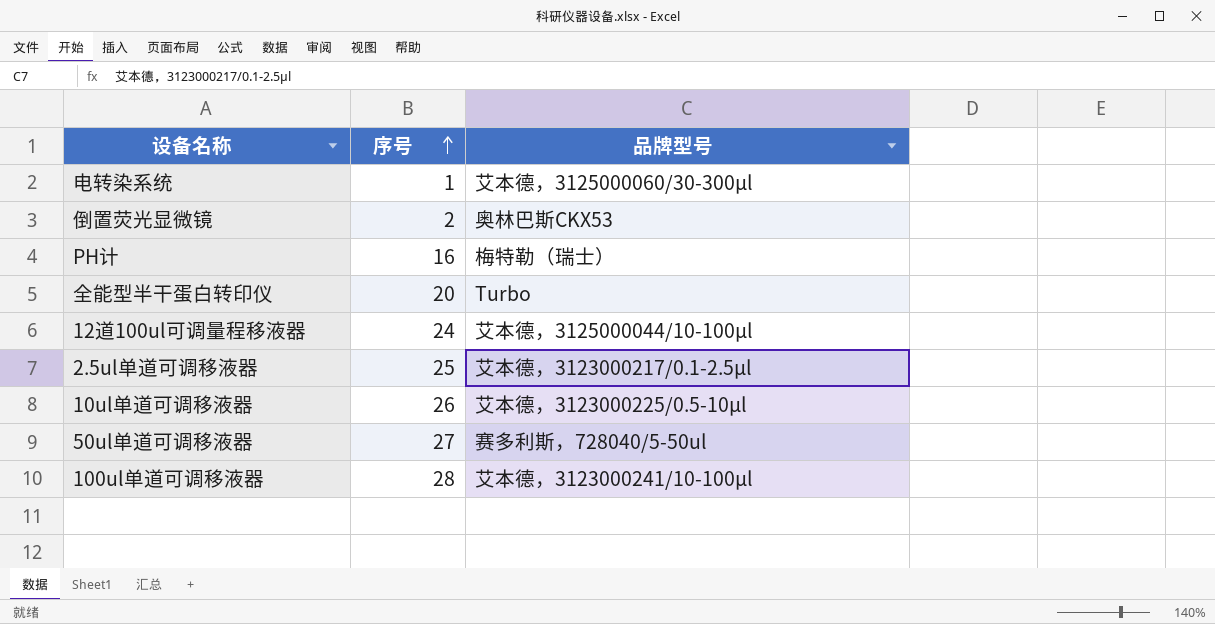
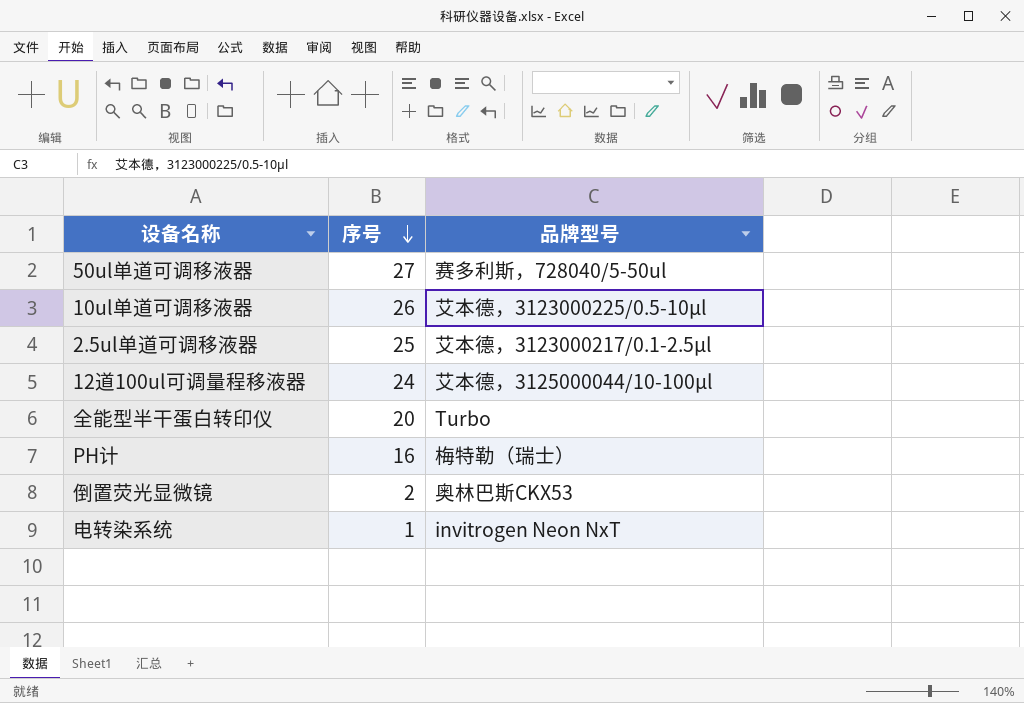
row order: 序号 ascending -> 序号 descending
row 100ul单道可调移液器: 28 | 艾本德，3123000241/10-100μl -> none
电转染系统 | 品牌型号: 艾本德，3125000060/30-300μl -> invitrogen Neon NxT

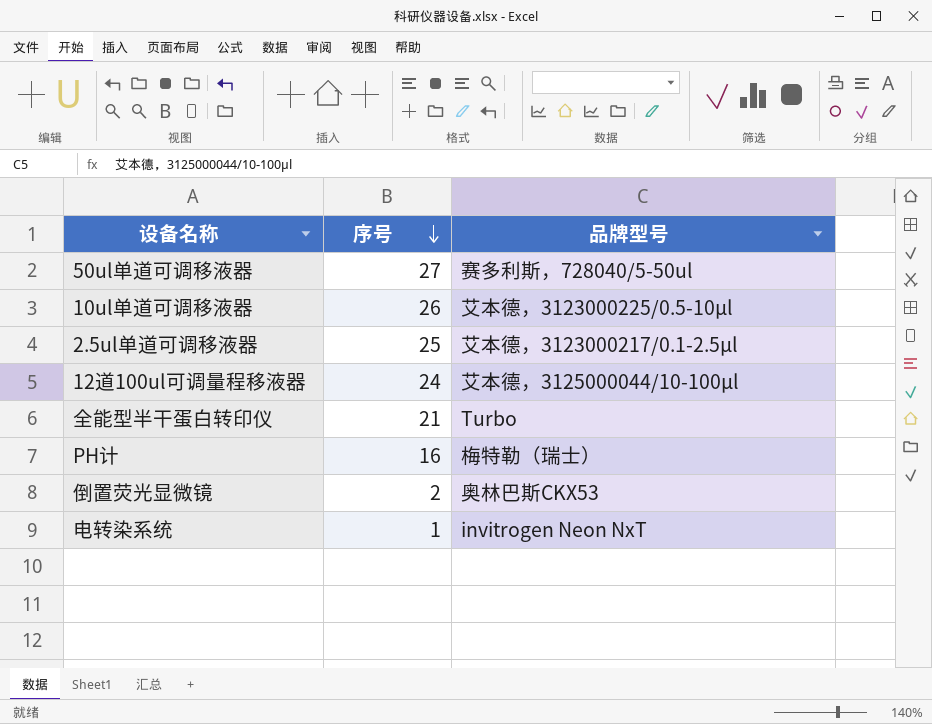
全能型半干蛋白转印仪 | 序号: 20 -> 21

